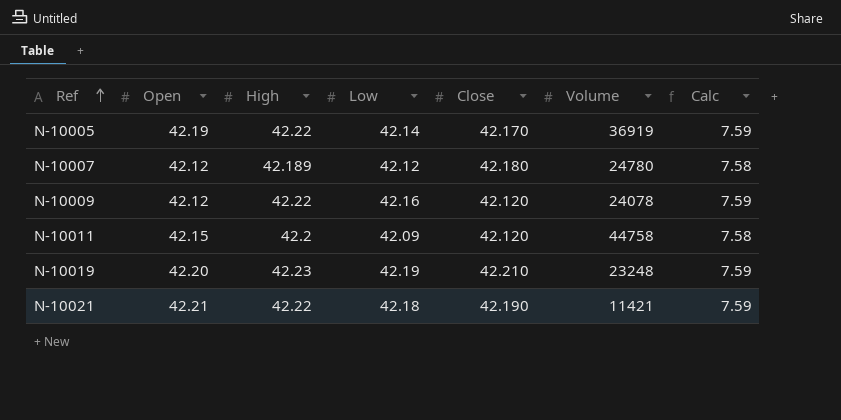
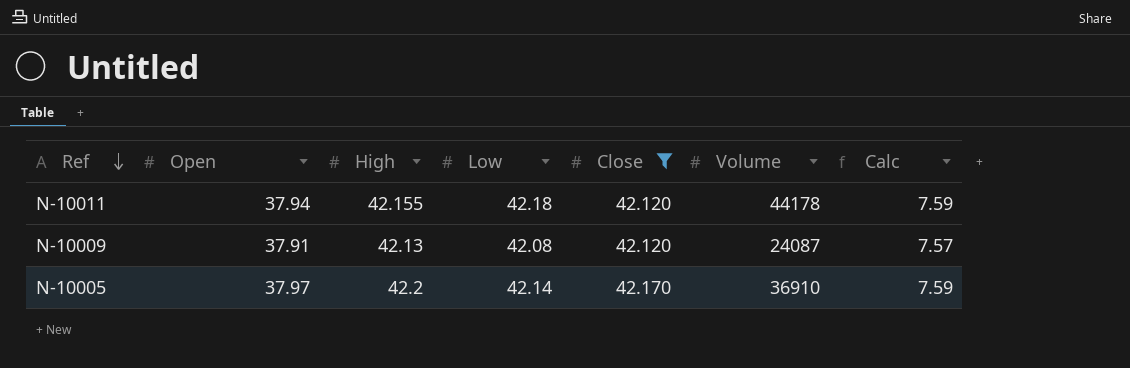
filter: none -> Close <= 42.170
row order: Ref ascending -> Ref descending
N-10011 | Open: 42.15 -> 37.94
N-10011 | High: 42.2 -> 42.155
N-10011 | Low: 42.09 -> 42.18
N-10011 | Volume: 44758 -> 44178
N-10011 | Calc: 7.58 -> 7.59
N-10009 | Open: 42.12 -> 37.91
N-10009 | High: 42.22 -> 42.13
N-10009 | Low: 42.16 -> 42.08
N-10009 | Volume: 24078 -> 24087
N-10009 | Calc: 7.59 -> 7.57
N-10005 | Open: 42.19 -> 37.97
N-10005 | High: 42.22 -> 42.2
N-10005 | Volume: 36919 -> 36910

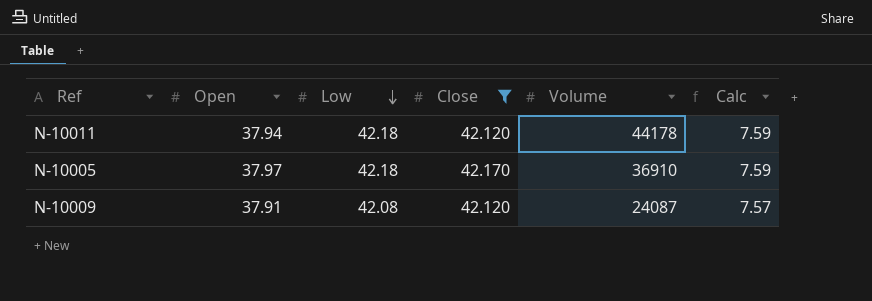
row order: Ref descending -> Low descending
column High | position: 3 -> none
N-10005 | Low: 42.14 -> 42.18

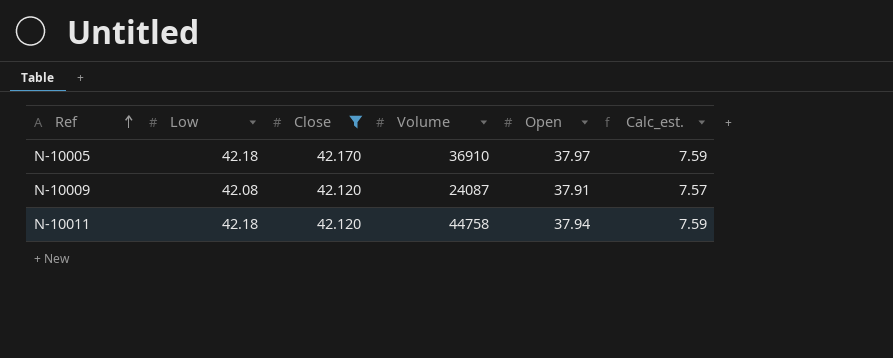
row order: Low descending -> Ref ascending
column Open | position: 2 -> 5
column name: Calc -> Calc_est.
N-10011 | Volume: 44178 -> 44758

